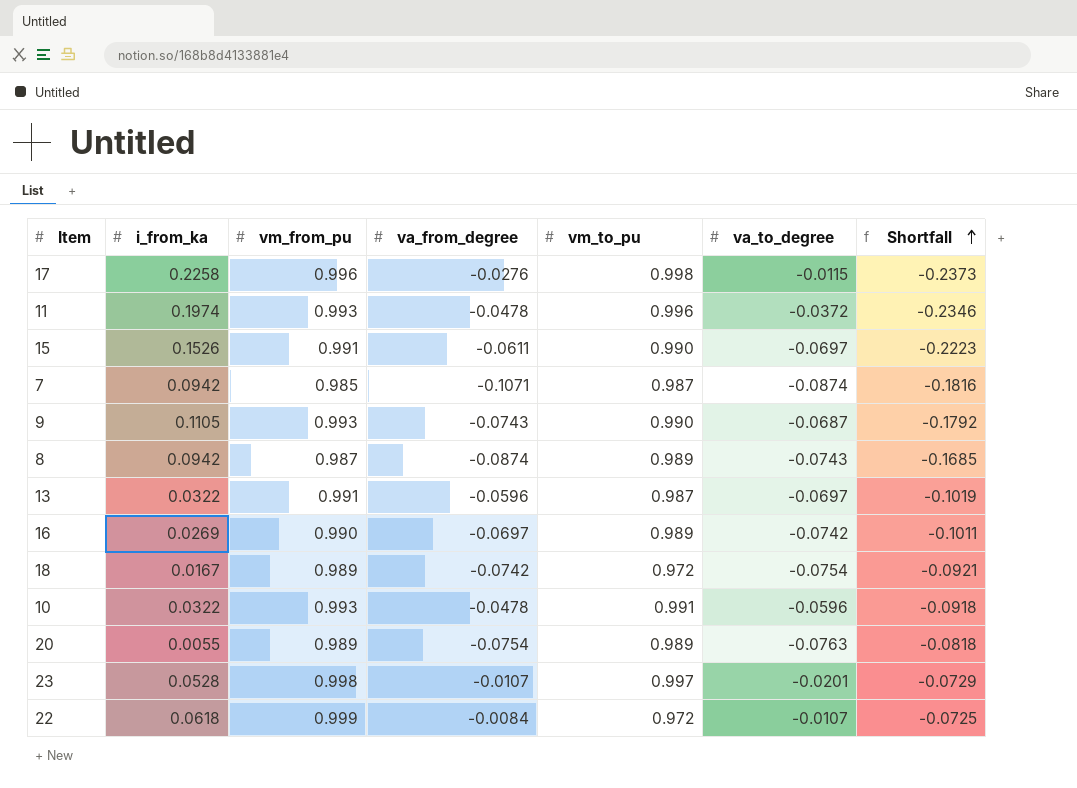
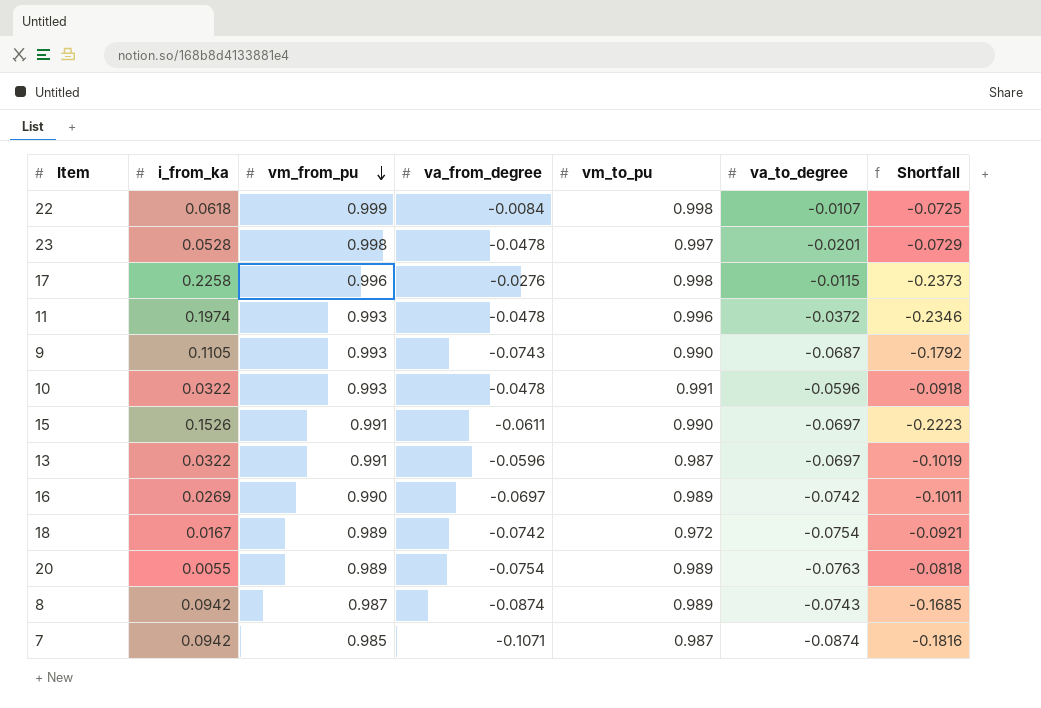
row order: Shortfall ascending -> vm_from_pu descending
22 | vm_to_pu: 0.972 -> 0.998
23 | va_from_degree: -0.0107 -> -0.0478

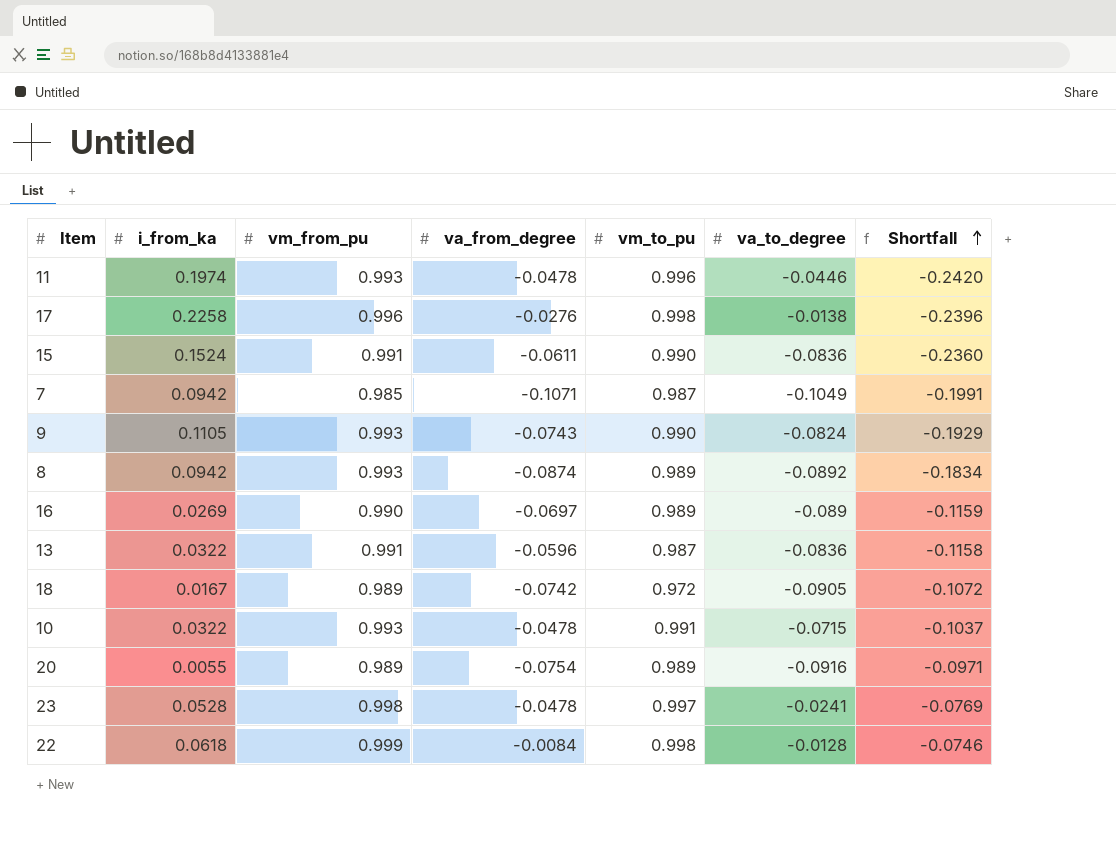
row order: vm_from_pu descending -> Shortfall ascending
11 | va_to_degree: -0.0372 -> -0.0446
11 | Shortfall: -0.2346 -> -0.2420
17 | va_to_degree: -0.0115 -> -0.0138
17 | Shortfall: -0.2373 -> -0.2396
15 | i_from_ka: 0.1526 -> 0.1524
15 | va_to_degree: -0.0697 -> -0.0836
15 | Shortfall: -0.2223 -> -0.2360
7 | va_to_degree: -0.0874 -> -0.1049
7 | Shortfall: -0.1816 -> -0.1991
9 | va_to_degree: -0.0687 -> -0.0824
9 | Shortfall: -0.1792 -> -0.1929
8 | vm_from_pu: 0.987 -> 0.993
8 | va_to_degree: -0.0743 -> -0.0892
8 | Shortfall: -0.1685 -> -0.1834
16 | va_to_degree: -0.0742 -> -0.089
16 | Shortfall: -0.1011 -> -0.1159
13 | va_to_degree: -0.0697 -> -0.0836
13 | Shortfall: -0.1019 -> -0.1158
18 | va_to_degree: -0.0754 -> -0.0905
18 | Shortfall: -0.0921 -> -0.1072
10 | va_to_degree: -0.0596 -> -0.0715
10 | Shortfall: -0.0918 -> -0.1037
20 | va_to_degree: -0.0763 -> -0.0916
20 | Shortfall: -0.0818 -> -0.0971
23 | va_to_degree: -0.0201 -> -0.0241
23 | Shortfall: -0.0729 -> -0.0769
22 | va_to_degree: -0.0107 -> -0.0128
22 | Shortfall: -0.0725 -> -0.0746

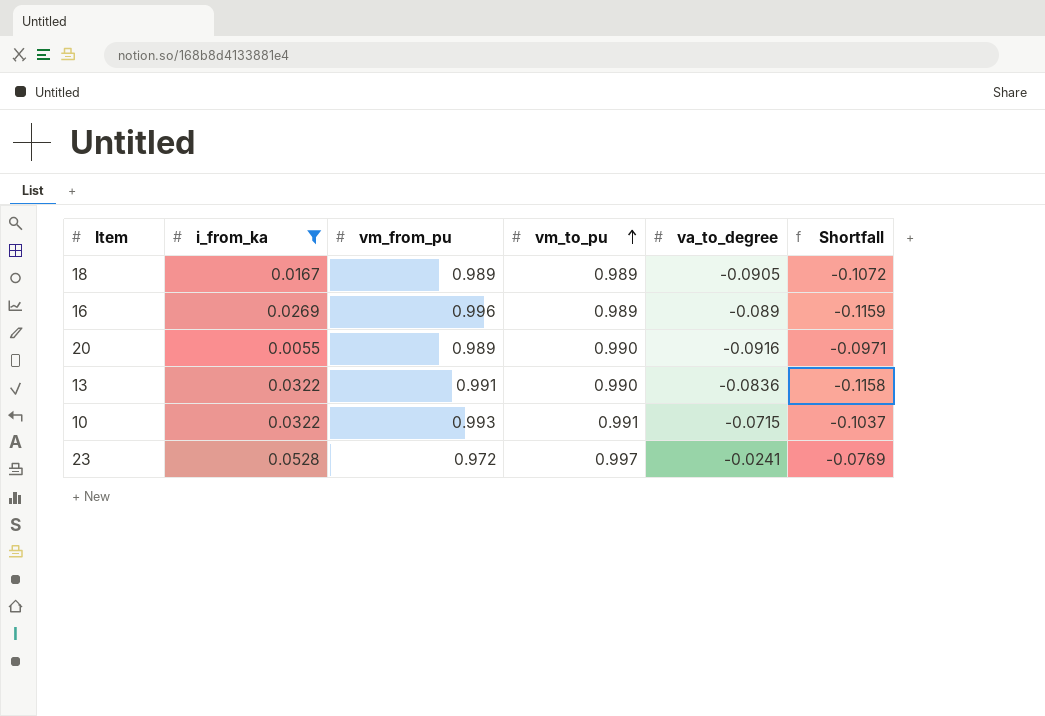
filter: none -> i_from_ka <= 0.0528
row order: Shortfall ascending -> vm_to_pu ascending
column va_from_degree | position: 4 -> none
18 | vm_to_pu: 0.972 -> 0.989
16 | vm_from_pu: 0.990 -> 0.996
20 | vm_to_pu: 0.989 -> 0.990
13 | vm_to_pu: 0.987 -> 0.990
23 | vm_from_pu: 0.998 -> 0.972

